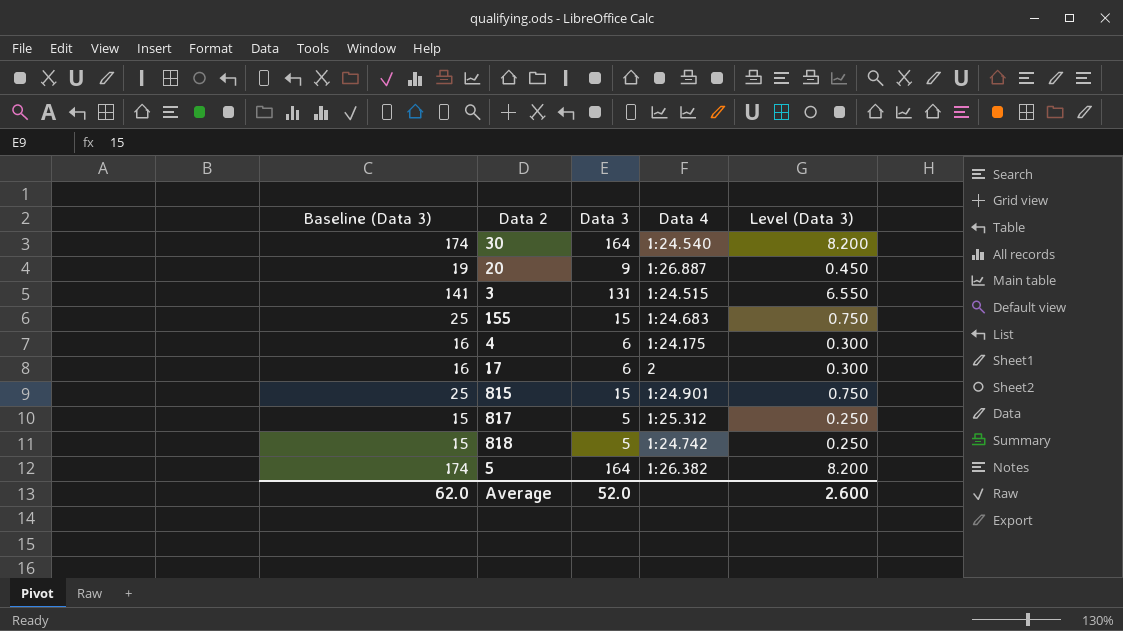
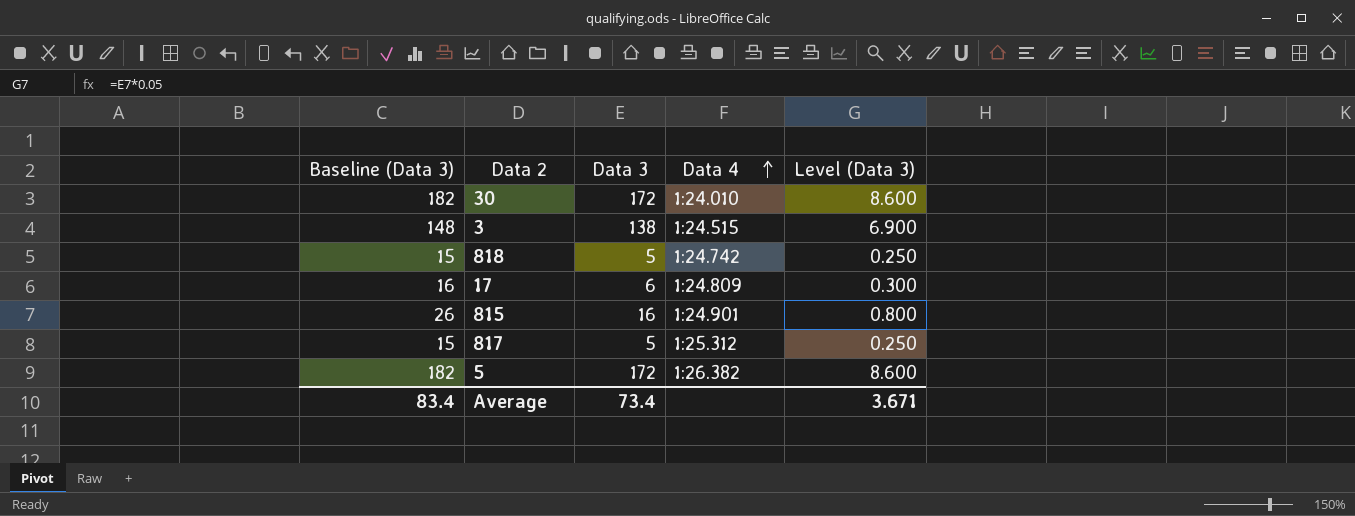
row order: none -> Data 4 ascending
row 20: 19 | 9 | 1:26.887 | 0.450 -> none
row 155: 25 | 15 | 1:24.683 | 0.750 -> none
row 4: 16 | 6 | 1:24.175 | 0.300 -> none
30 | Baseline (Data 3): 174 -> 182
30 | Data 3: 164 -> 172
30 | Data 4: 1:24.540 -> 1:24.010
30 | Level (Data 3): 8.200 -> 8.600
3 | Baseline (Data 3): 141 -> 148
3 | Data 3: 131 -> 138
3 | Level (Data 3): 6.550 -> 6.900
17 | Data 4: 2 -> 1:24.809
815 | Baseline (Data 3): 25 -> 26
815 | Data 3: 15 -> 16
815 | Level (Data 3): 0.750 -> 0.800
5 | Baseline (Data 3): 174 -> 182
5 | Data 3: 164 -> 172
5 | Level (Data 3): 8.200 -> 8.600
Average | Baseline (Data 3): 62.0 -> 83.4
Average | Data 3: 52.0 -> 73.4
Average | Level (Data 3): 2.600 -> 3.671

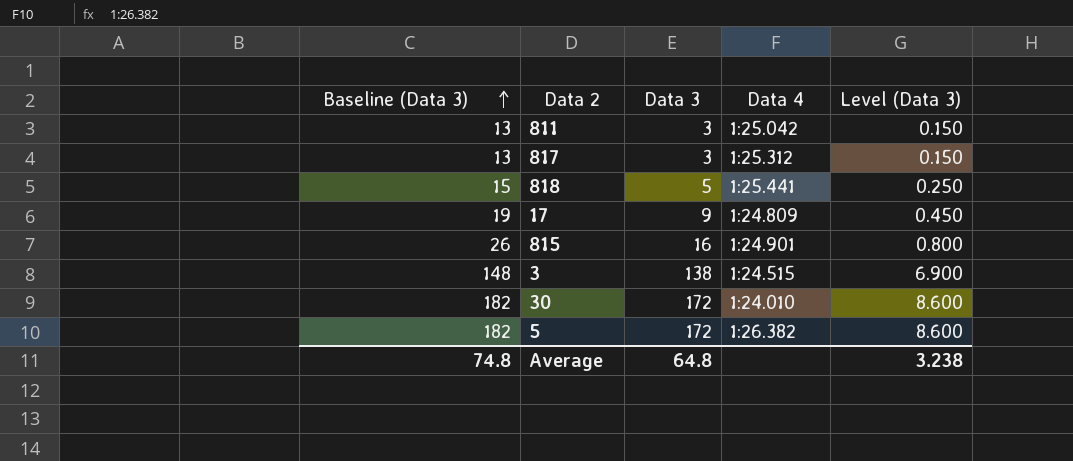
row order: Data 4 ascending -> Baseline (Data 3) ascending
row 811: none -> 13 | 3 | 1:25.042 | 0.150
817 | Baseline (Data 3): 15 -> 13
817 | Data 3: 5 -> 3
817 | Level (Data 3): 0.250 -> 0.150
818 | Data 4: 1:24.742 -> 1:25.441
17 | Baseline (Data 3): 16 -> 19
17 | Data 3: 6 -> 9
17 | Level (Data 3): 0.300 -> 0.450
Average | Baseline (Data 3): 83.4 -> 74.8
Average | Data 3: 73.4 -> 64.8
Average | Level (Data 3): 3.671 -> 3.238

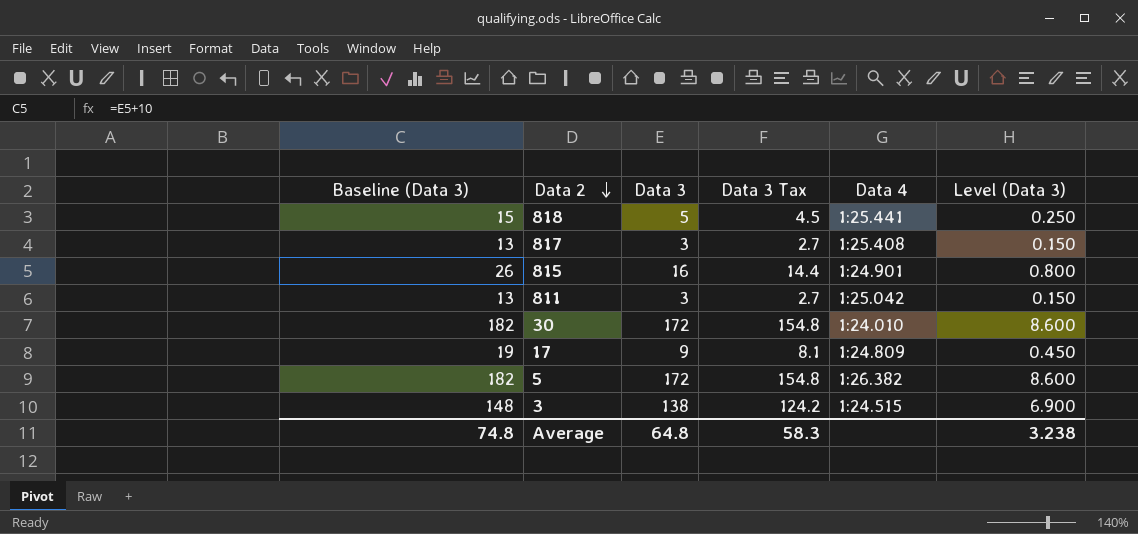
row order: Baseline (Data 3) ascending -> Data 2 descending
column Data 3 Tax | formula: none -> [Data 3] * 0.9
817 | Data 4: 1:25.312 -> 1:25.408

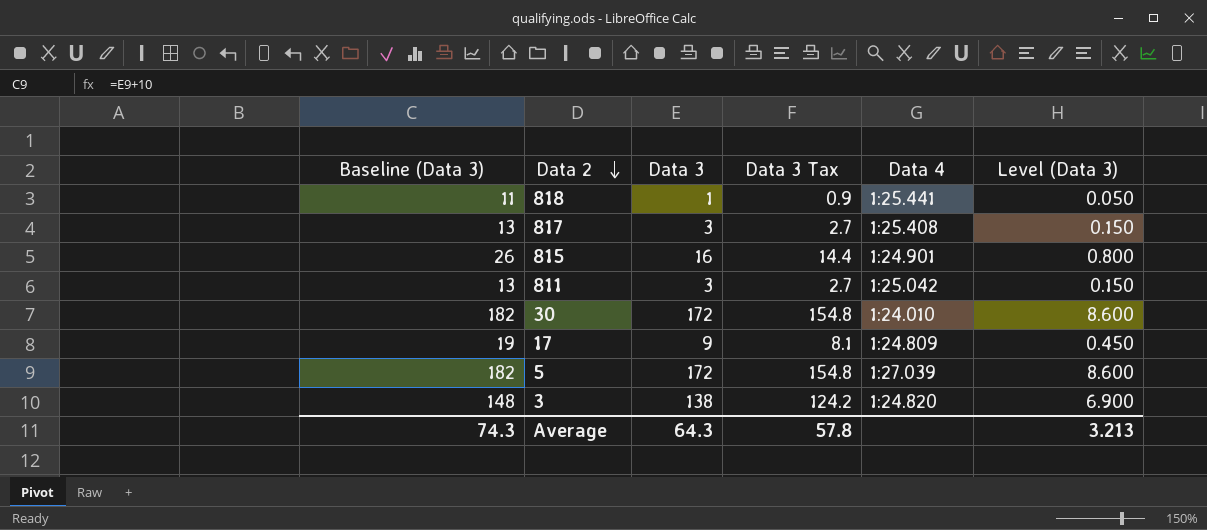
818 | Baseline (Data 3): 15 -> 11
818 | Data 3: 5 -> 1
818 | Data 3 Tax: 4.5 -> 0.9
818 | Level (Data 3): 0.250 -> 0.050
5 | Data 4: 1:26.382 -> 1:27.039
3 | Data 4: 1:24.515 -> 1:24.820
Average | Baseline (Data 3): 74.8 -> 74.3
Average | Data 3: 64.8 -> 64.3
Average | Data 3 Tax: 58.3 -> 57.8
Average | Level (Data 3): 3.238 -> 3.213

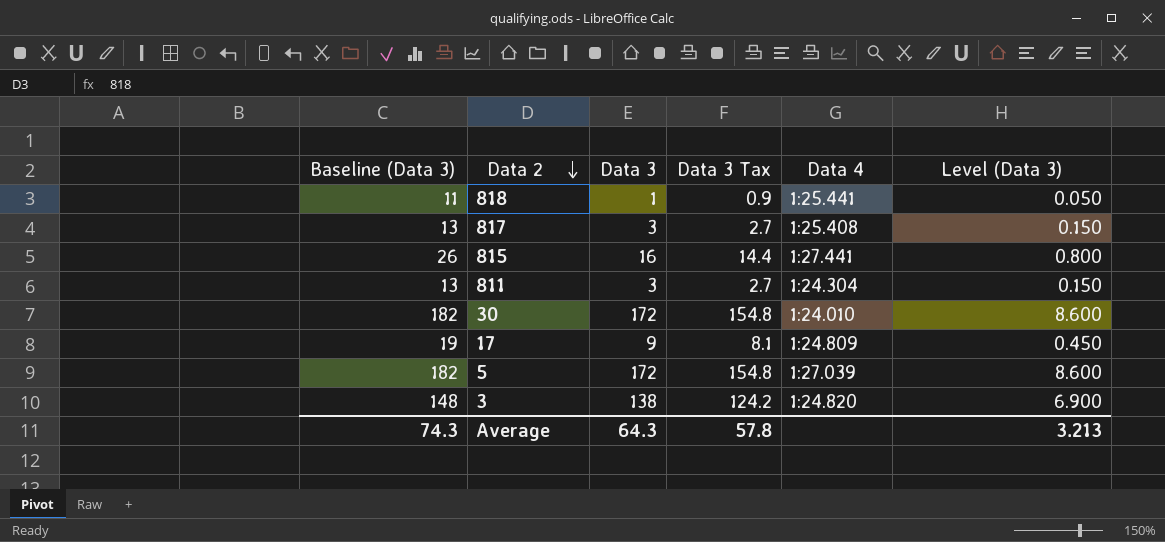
815 | Data 4: 1:24.901 -> 1:27.441
811 | Data 4: 1:25.042 -> 1:24.304

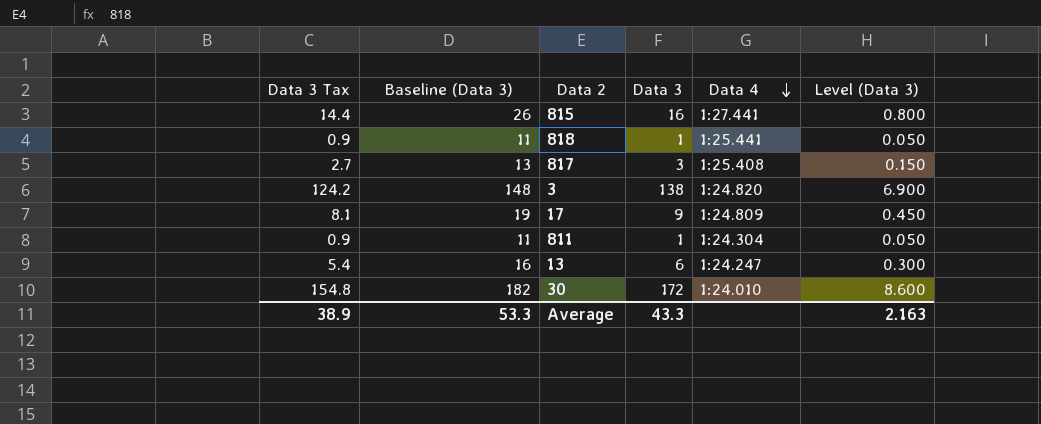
row order: Data 2 descending -> Data 4 descending
column Data 3 Tax | position: 4 -> 1
row 5: 182 | 172 | 154.8 | 1:27.039 | 8.600 -> none
811 | Data 3 Tax: 2.7 -> 0.9
811 | Baseline (Data 3): 13 -> 11
811 | Data 3: 3 -> 1
811 | Level (Data 3): 0.150 -> 0.050
row 13: none -> 5.4 | 16 | 6 | 1:24.247 | 0.300
Average | Data 3 Tax: 57.8 -> 38.9
Average | Baseline (Data 3): 74.3 -> 53.3
Average | Data 3: 64.3 -> 43.3
Average | Level (Data 3): 3.213 -> 2.163

